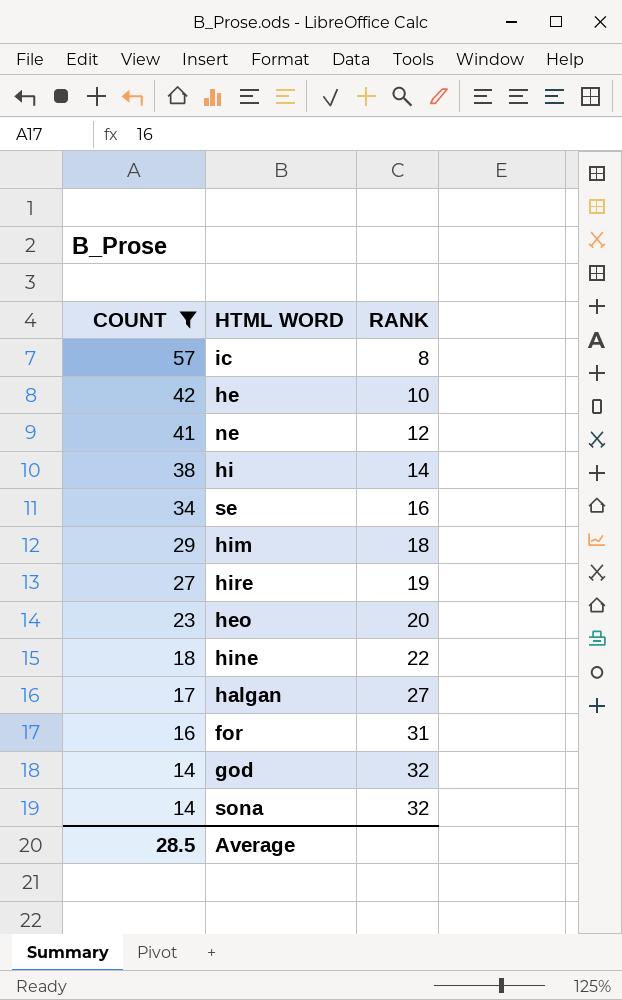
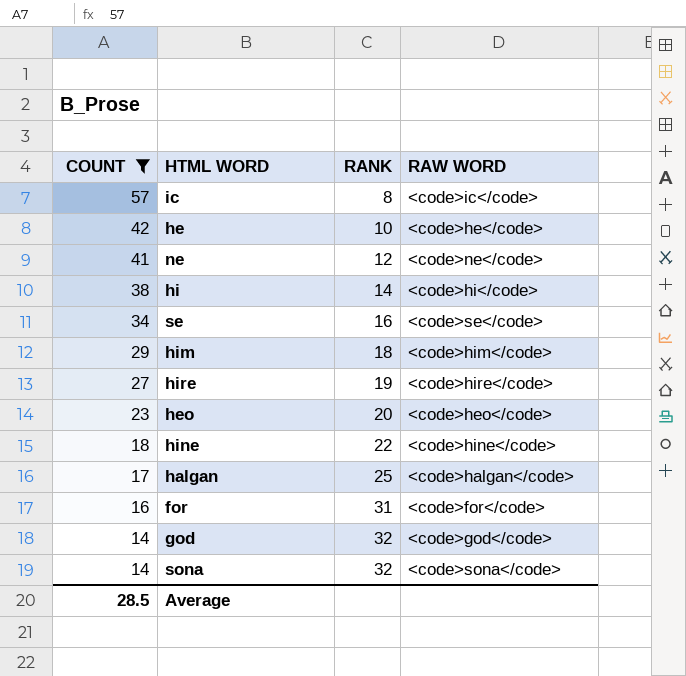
column RAW WORD | position: none -> 4
halgan | RANK: 27 -> 25

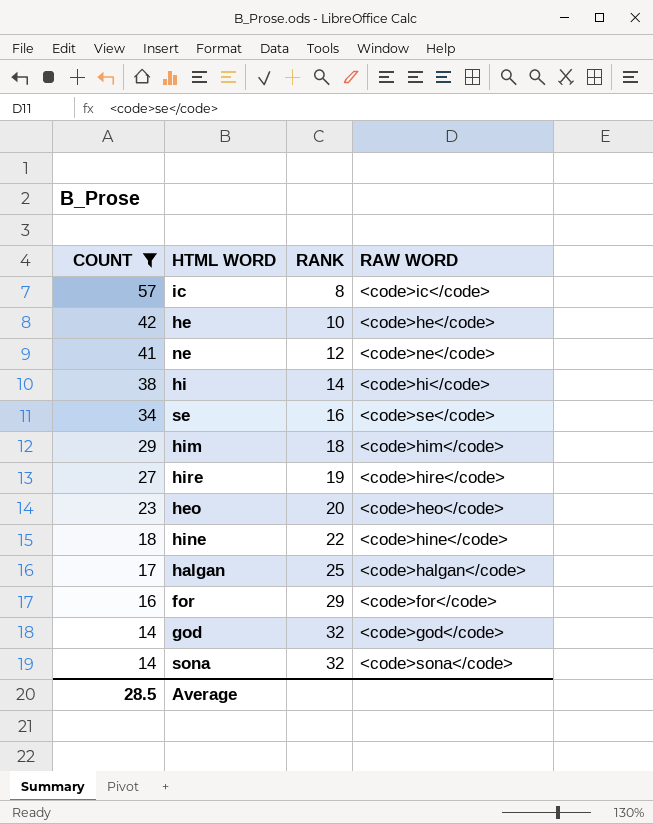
for | RANK: 31 -> 29

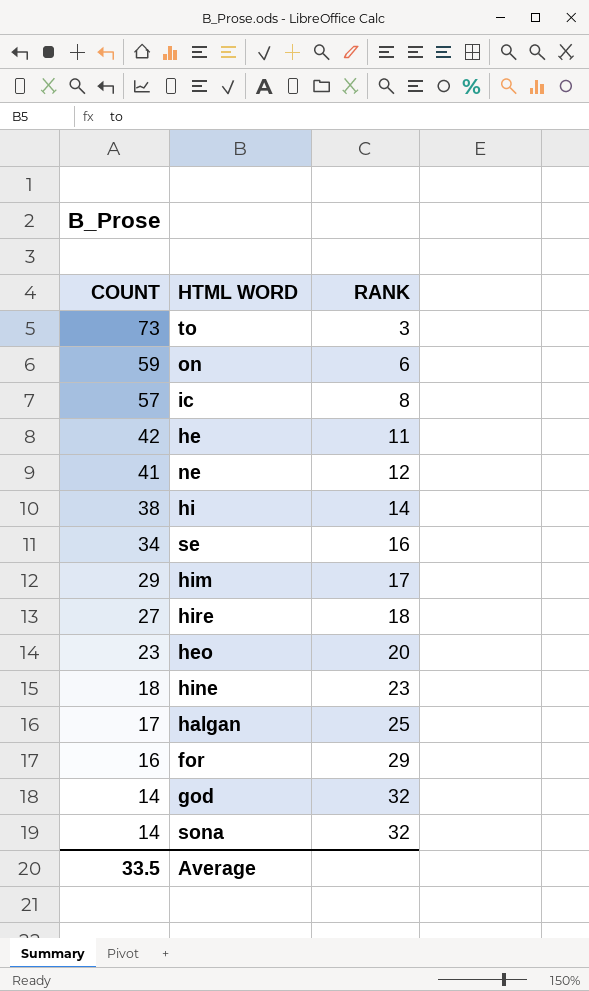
filter: COUNT <= 57 -> none
column RAW WORD | position: 4 -> none
he | RANK: 10 -> 11
him | RANK: 18 -> 17
hire | RANK: 19 -> 18
hine | RANK: 22 -> 23
Average | COUNT: 28.5 -> 33.5

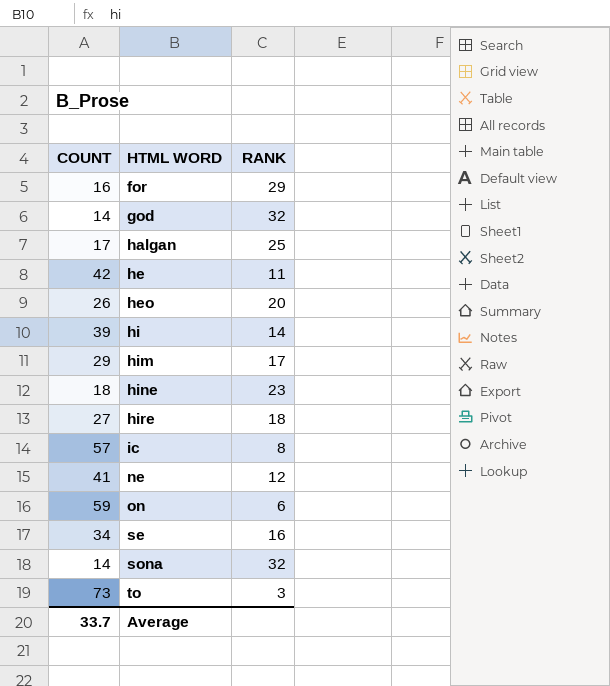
row order: COUNT descending -> HTML WORD ascending
heo | COUNT: 23 -> 26
hi | COUNT: 38 -> 39
Average | COUNT: 33.5 -> 33.7

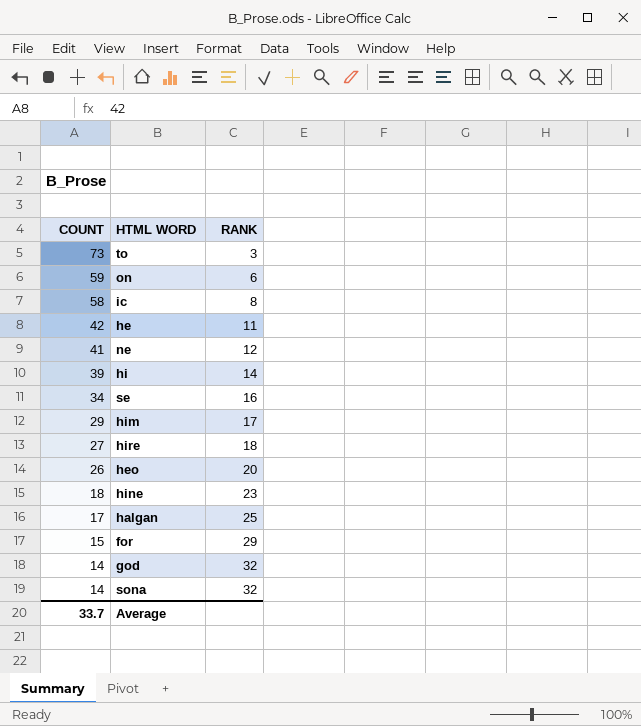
row order: HTML WORD ascending -> COUNT descending
ic | COUNT: 57 -> 58
for | COUNT: 16 -> 15

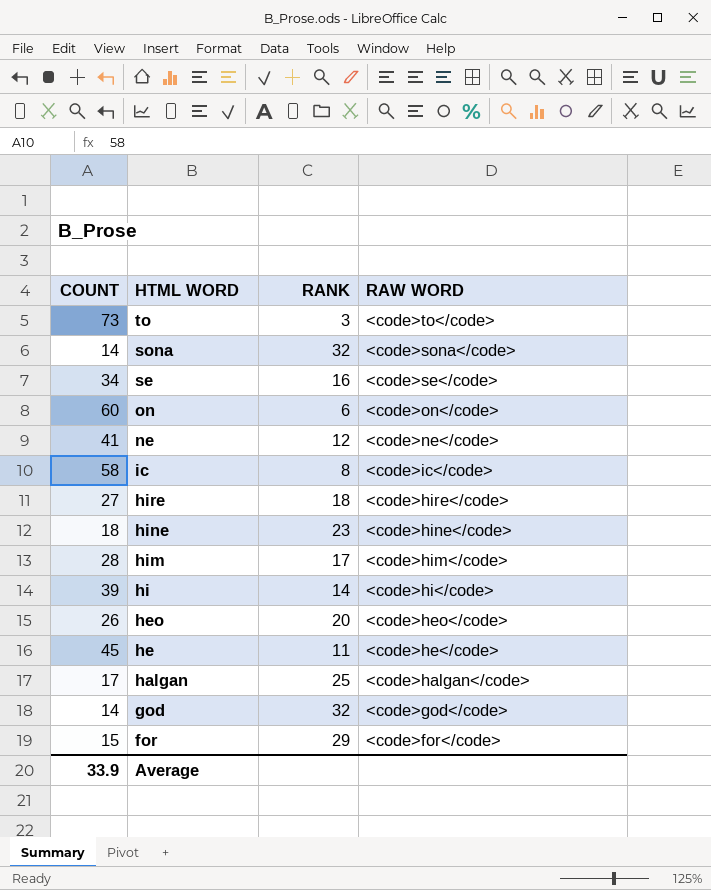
row order: COUNT descending -> HTML WORD descending
column RAW WORD | position: none -> 4
on | COUNT: 59 -> 60
him | COUNT: 29 -> 28
he | COUNT: 42 -> 45
Average | COUNT: 33.7 -> 33.9

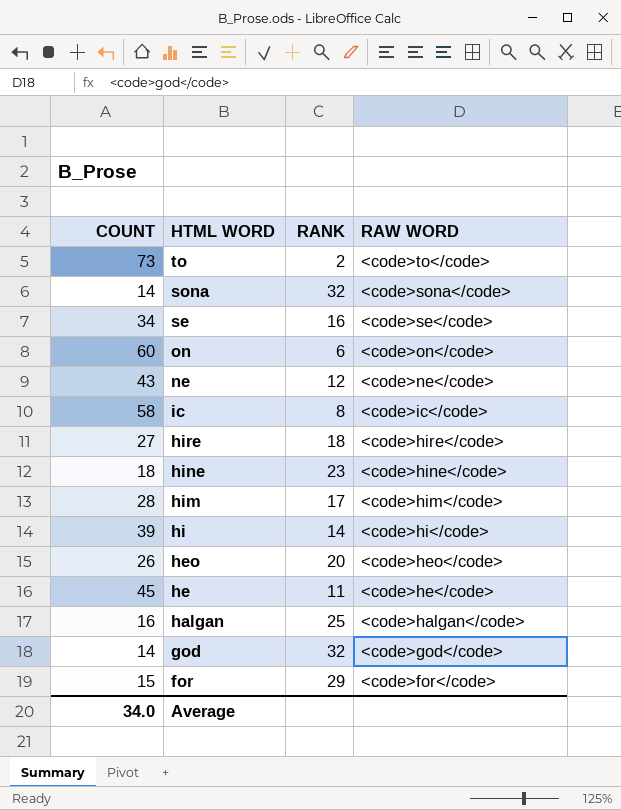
to | RANK: 3 -> 2
ne | COUNT: 41 -> 43
halgan | COUNT: 17 -> 16
Average | COUNT: 33.9 -> 34.0

